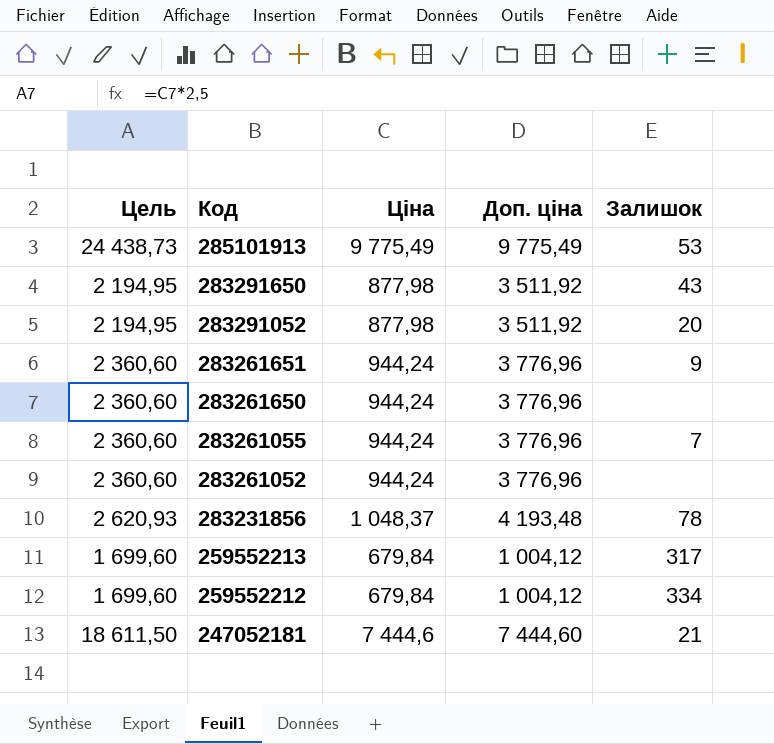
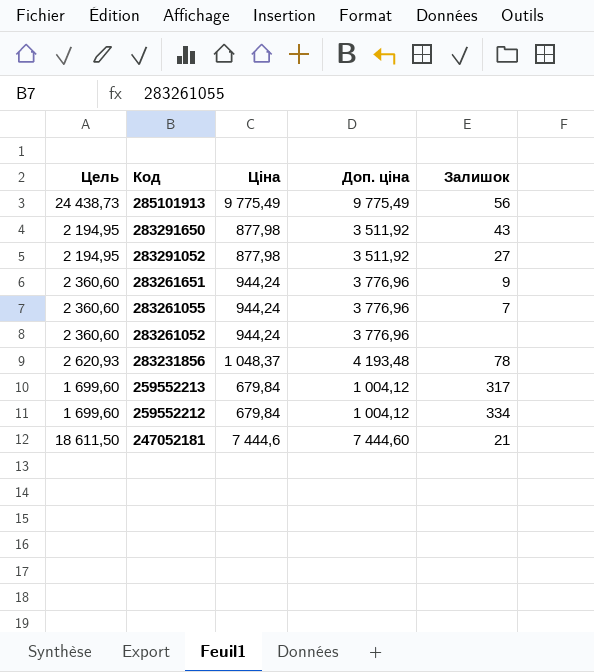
row 283261650: 2 360,60 | 944,24 | 3 776,96 | none -> none
285101913 | Залишок: 53 -> 56
283291052 | Залишок: 20 -> 27

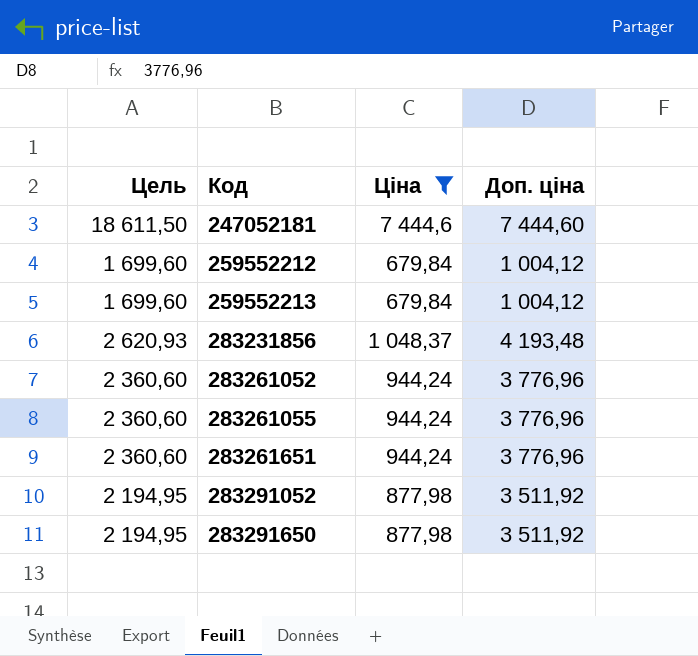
filter: none -> Ціна != 9 775,49
row order: Код descending -> Код ascending
column Залишок | position: 5 -> none

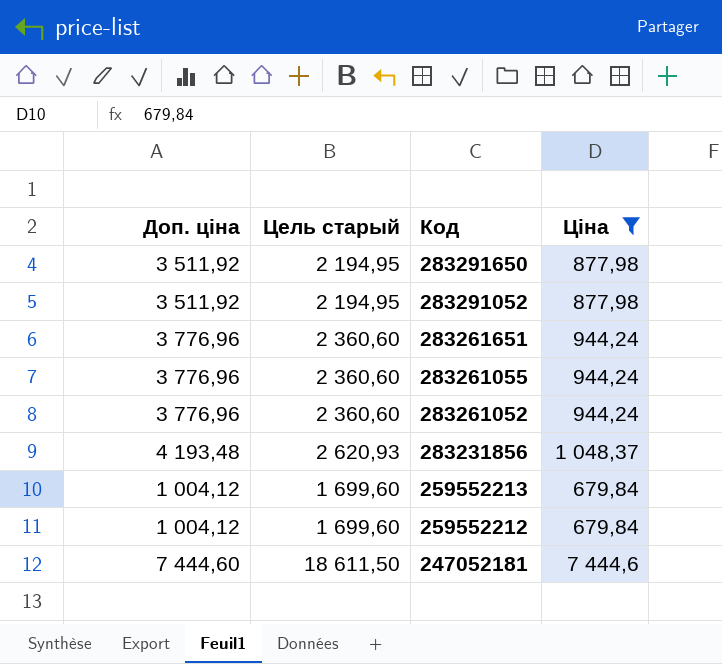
row order: Код ascending -> Код descending
column Доп. ціна | position: 4 -> 1
column name: Цель -> Цель старый

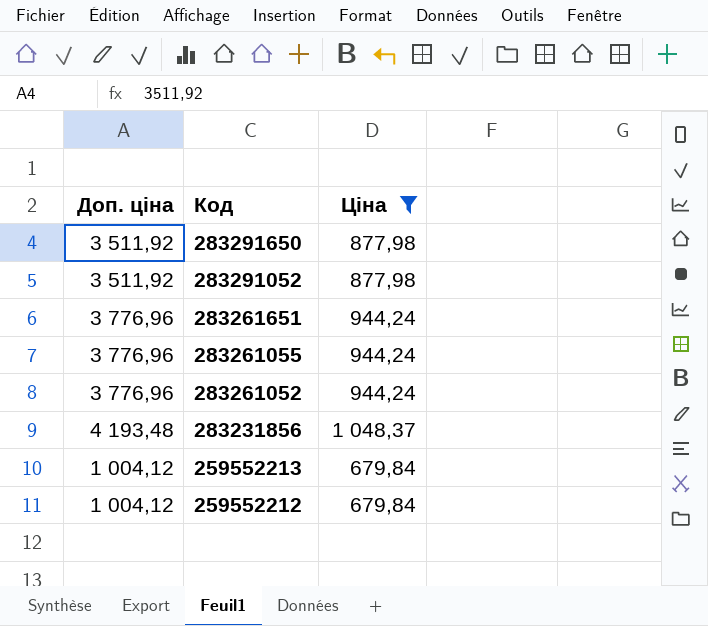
column Цель старый | formula: [Ціна] * 2,5 -> none
row 247052181: 7 444,60 | 18 611,50 | 7 444,6 -> none

